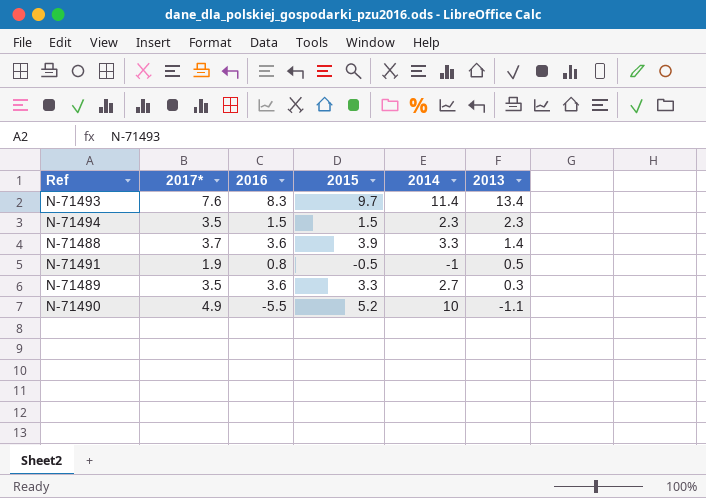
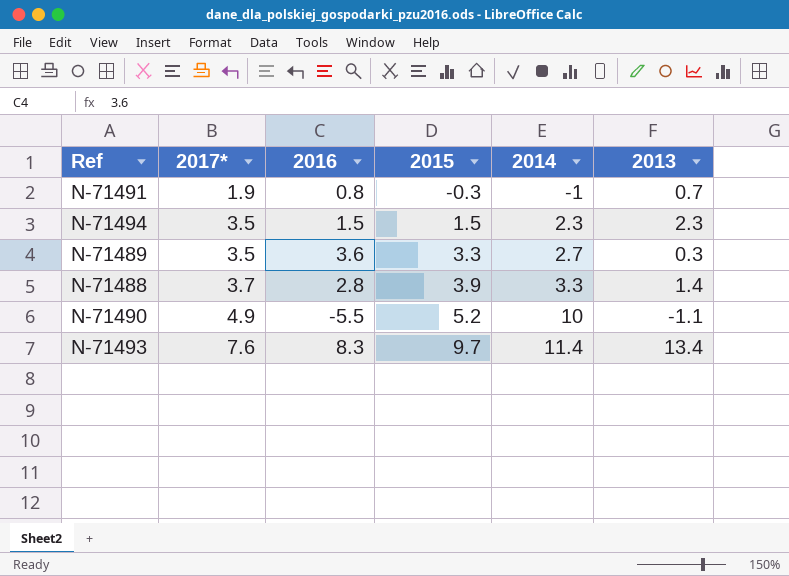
row order: 2013 descending -> 2017* ascending
N-71491 | 2015: -0.5 -> -0.3
N-71491 | 2013: 0.5 -> 0.7
N-71488 | 2016: 3.6 -> 2.8

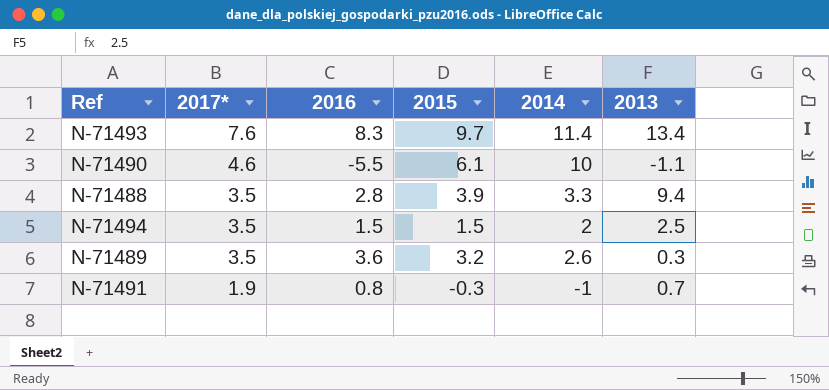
row order: 2017* ascending -> 2017* descending
N-71490 | 2017*: 4.9 -> 4.6
N-71490 | 2015: 5.2 -> 6.1
N-71488 | 2017*: 3.7 -> 3.5
N-71488 | 2013: 1.4 -> 9.4
N-71494 | 2014: 2.3 -> 2
N-71494 | 2013: 2.3 -> 2.5
N-71489 | 2015: 3.3 -> 3.2
N-71489 | 2014: 2.7 -> 2.6

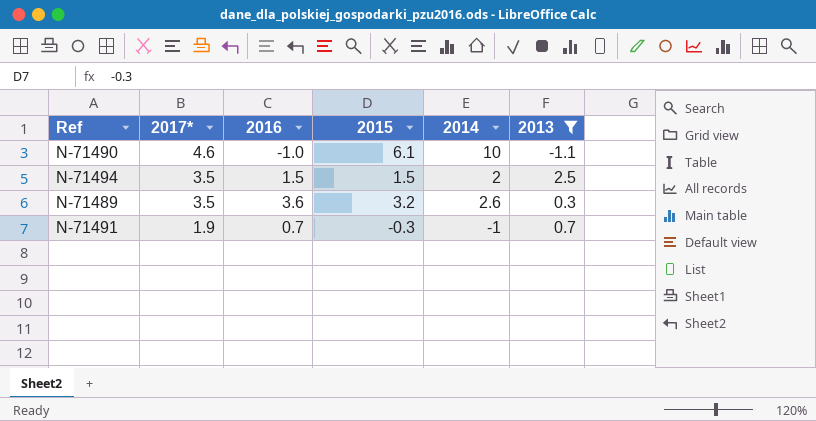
filter: none -> 2013 <= 2.5
N-71490 | 2016: -5.5 -> -1.0
N-71491 | 2016: 0.8 -> 0.7

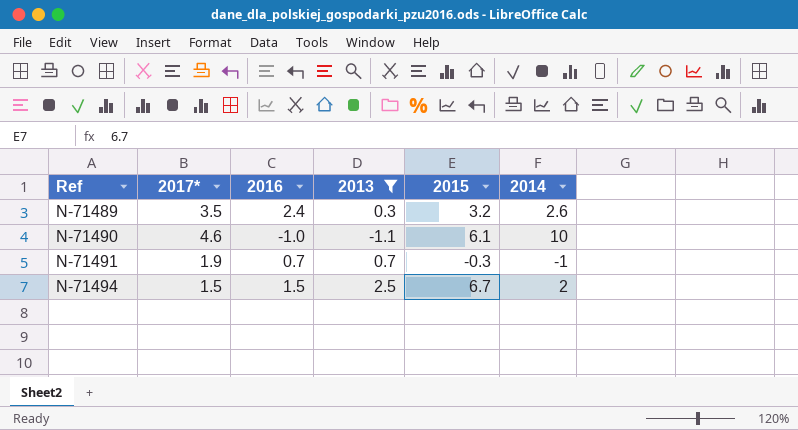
row order: 2017* descending -> Ref ascending
column 2013 | position: 6 -> 4
N-71489 | 2016: 3.6 -> 2.4
N-71494 | 2017*: 3.5 -> 1.5
N-71494 | 2015: 1.5 -> 6.7

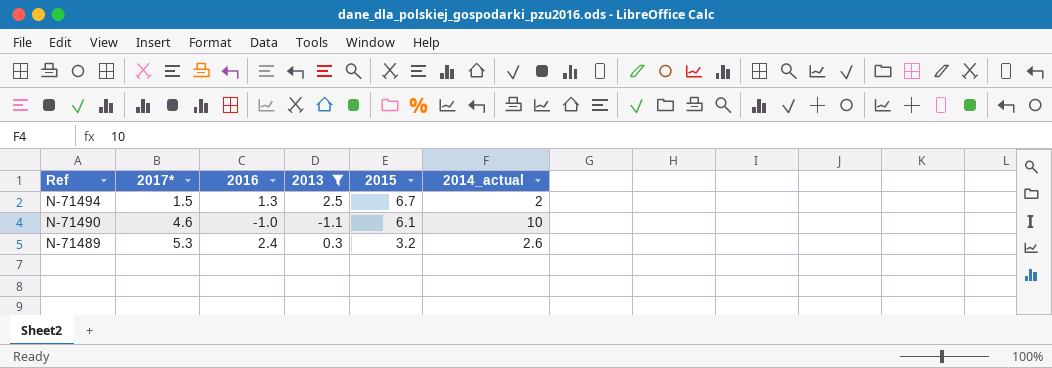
row order: Ref ascending -> Ref descending
column name: 2014 -> 2014_actual
row N-71491: 1.9 | 0.7 | 0.7 | -0.3 | -1 -> none
N-71494 | 2016: 1.5 -> 1.3
N-71489 | 2017*: 3.5 -> 5.3

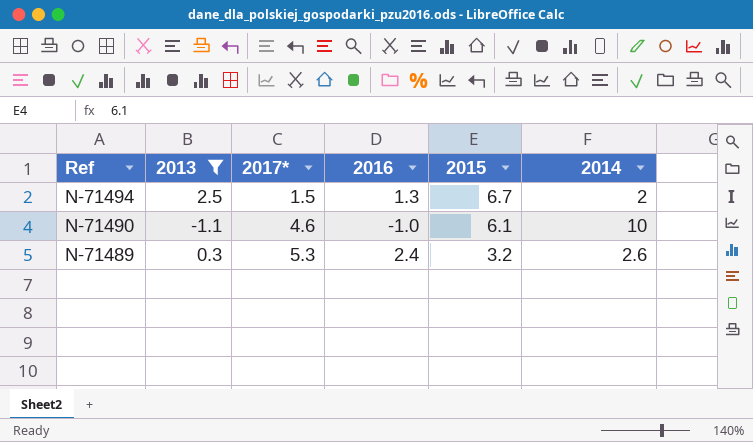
column 2013 | position: 4 -> 2
column name: 2014_actual -> 2014

